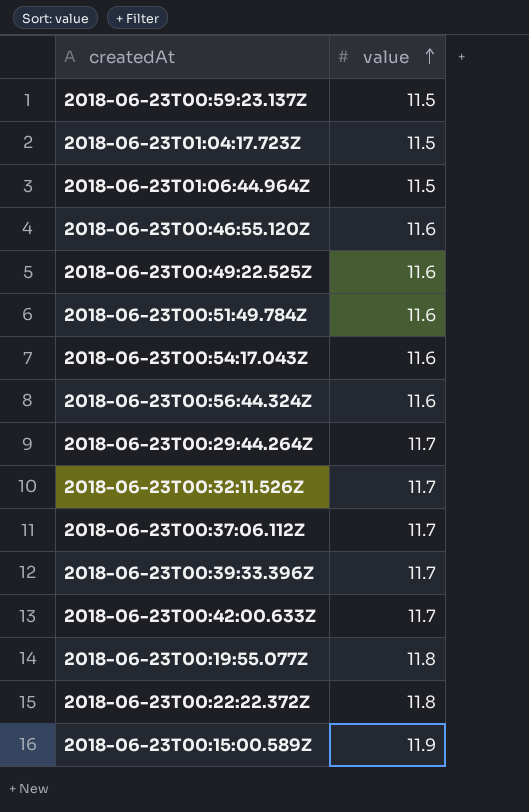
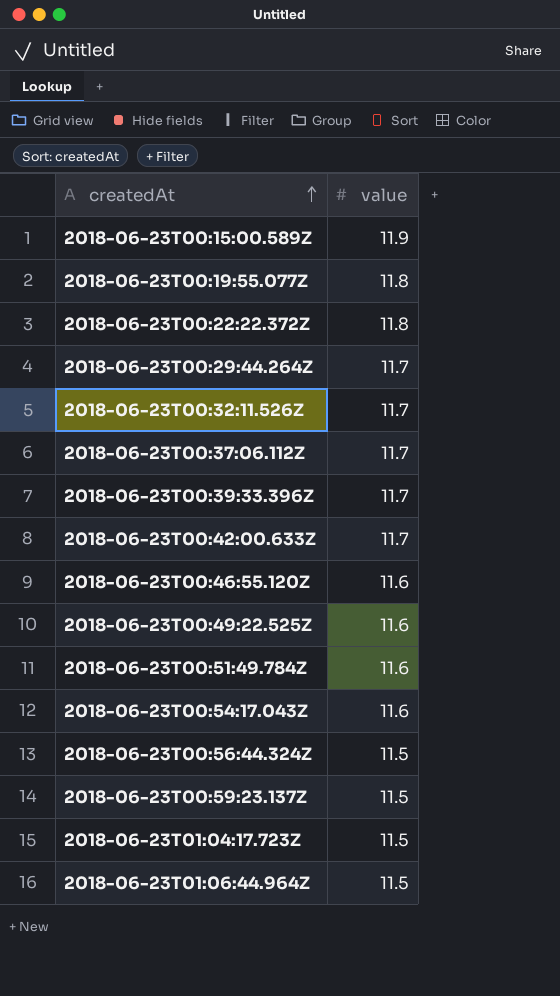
row order: value ascending -> createdAt ascending
2018-06-23T00:56:44.324Z | value: 11.6 -> 11.5

